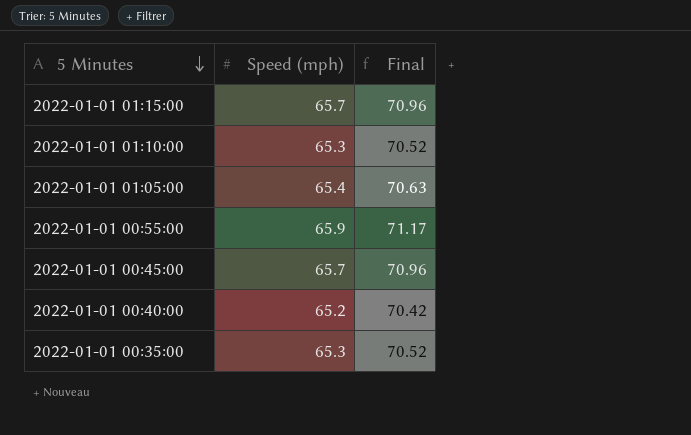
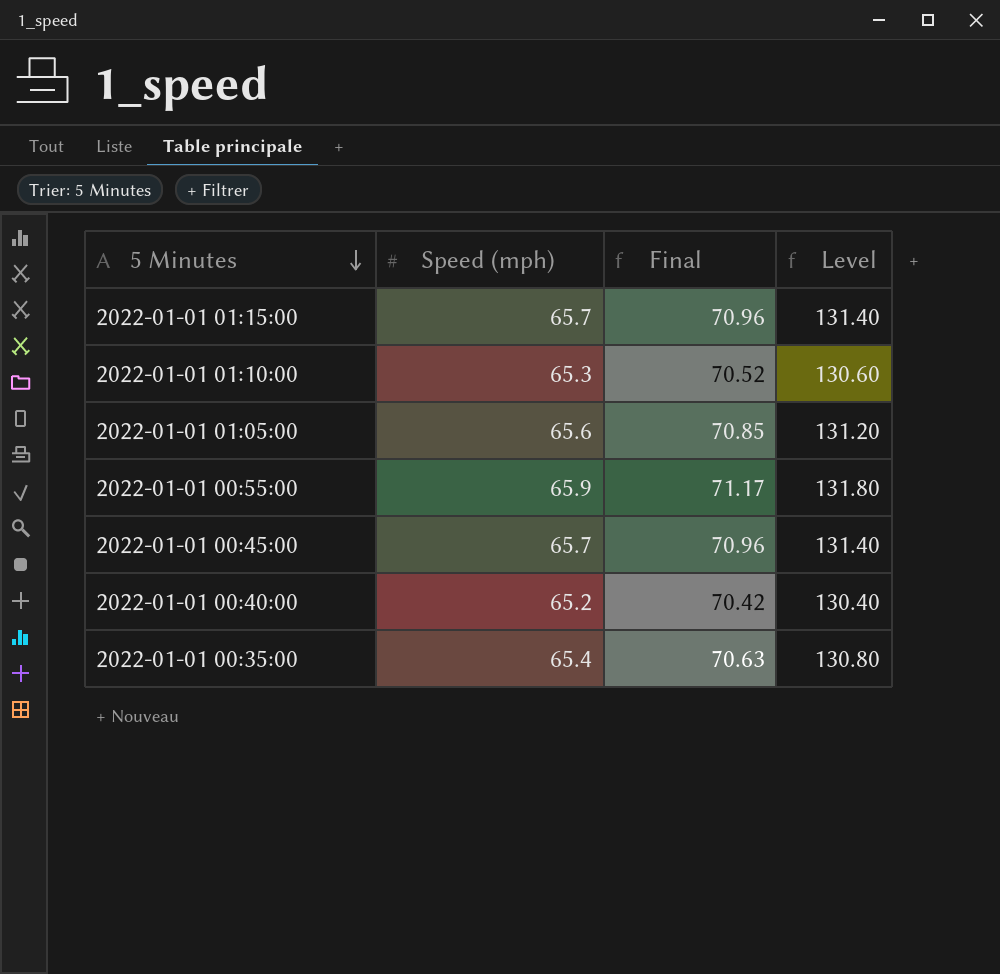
column Level | formula: none -> [Speed (mph)] * 2
2022-01-01 01:05:00 | Speed (mph): 65.4 -> 65.6
2022-01-01 01:05:00 | Final: 70.63 -> 70.85
2022-01-01 00:35:00 | Speed (mph): 65.3 -> 65.4
2022-01-01 00:35:00 | Final: 70.52 -> 70.63

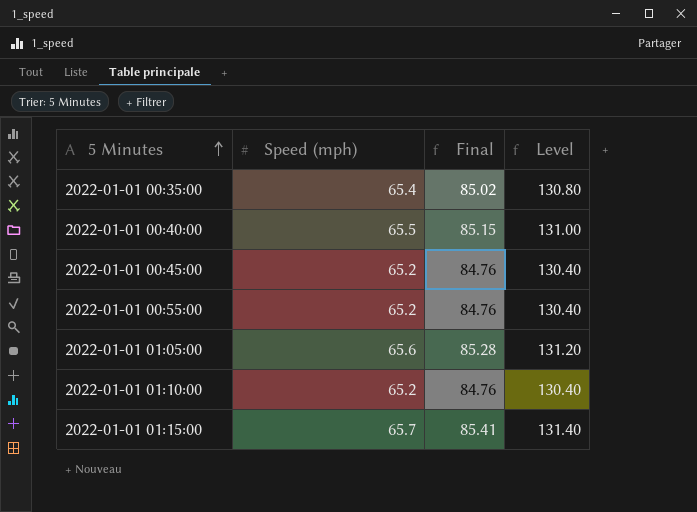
row order: 5 Minutes descending -> 5 Minutes ascending
column Final | formula: [Speed (mph)] * 1.08 -> [Speed (mph)] * 1.3
2022-01-01 00:40:00 | Speed (mph): 65.2 -> 65.5
2022-01-01 00:40:00 | Level: 130.40 -> 131.00
2022-01-01 00:45:00 | Speed (mph): 65.7 -> 65.2
2022-01-01 00:45:00 | Level: 131.40 -> 130.40
2022-01-01 00:55:00 | Speed (mph): 65.9 -> 65.2
2022-01-01 00:55:00 | Level: 131.80 -> 130.40
2022-01-01 01:10:00 | Speed (mph): 65.3 -> 65.2
2022-01-01 01:10:00 | Level: 130.60 -> 130.40

